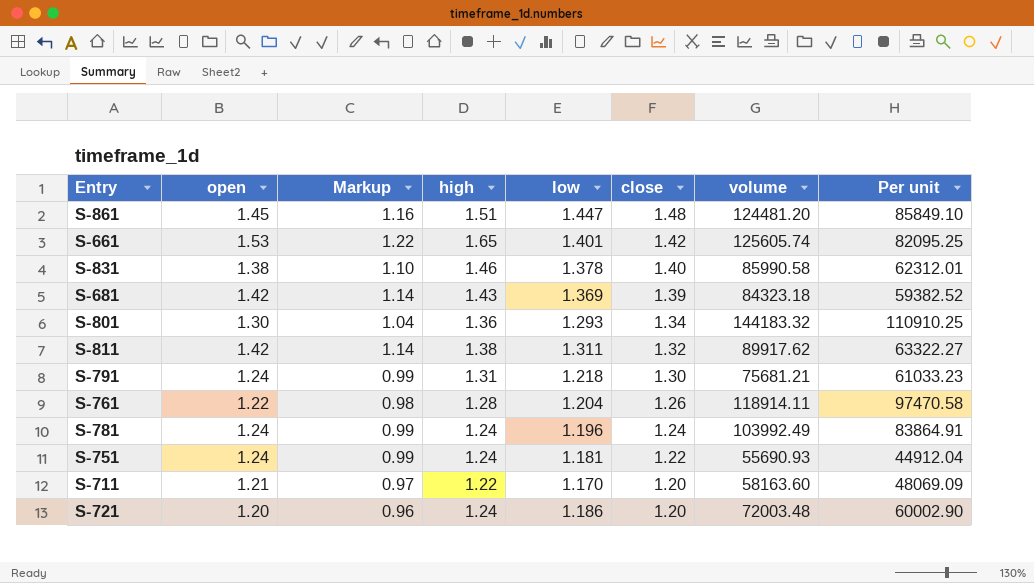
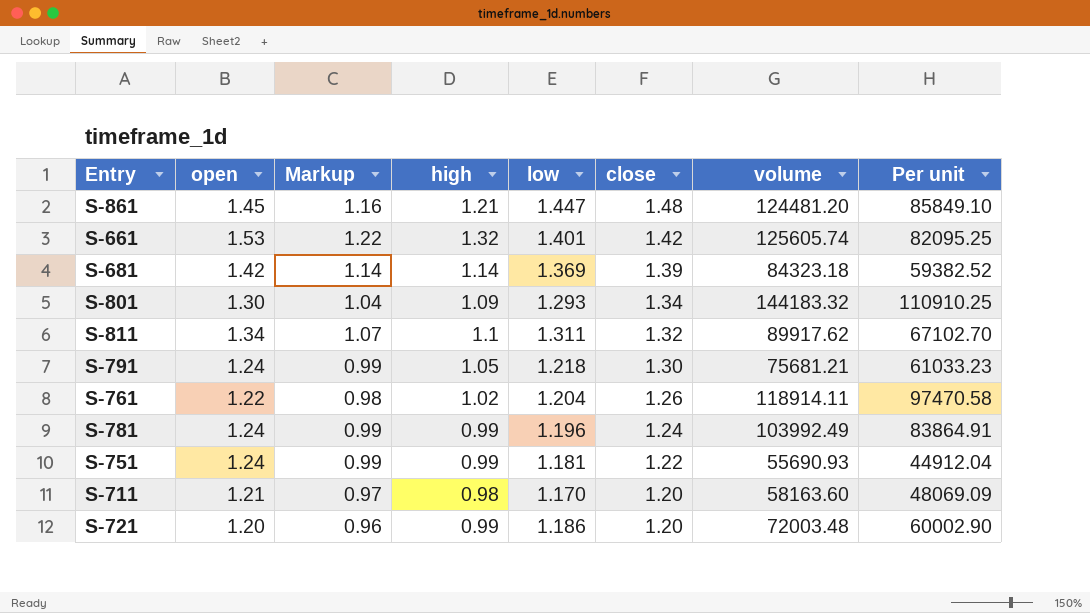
row S-831: 1.38 | 1.10 | 1.46 | 1.378 | 1.40 | 85990.58 | 62312.01 -> none
S-861 | high: 1.51 -> 1.21
S-661 | high: 1.65 -> 1.32
S-681 | high: 1.43 -> 1.14
S-801 | high: 1.36 -> 1.09
S-811 | open: 1.42 -> 1.34
S-811 | Markup: 1.14 -> 1.07
S-811 | high: 1.38 -> 1.1
S-811 | Per unit: 63322.27 -> 67102.70
S-791 | high: 1.31 -> 1.05
S-761 | high: 1.28 -> 1.02
S-781 | high: 1.24 -> 0.99
S-751 | high: 1.24 -> 0.99
S-711 | high: 1.22 -> 0.98
S-721 | high: 1.24 -> 0.99

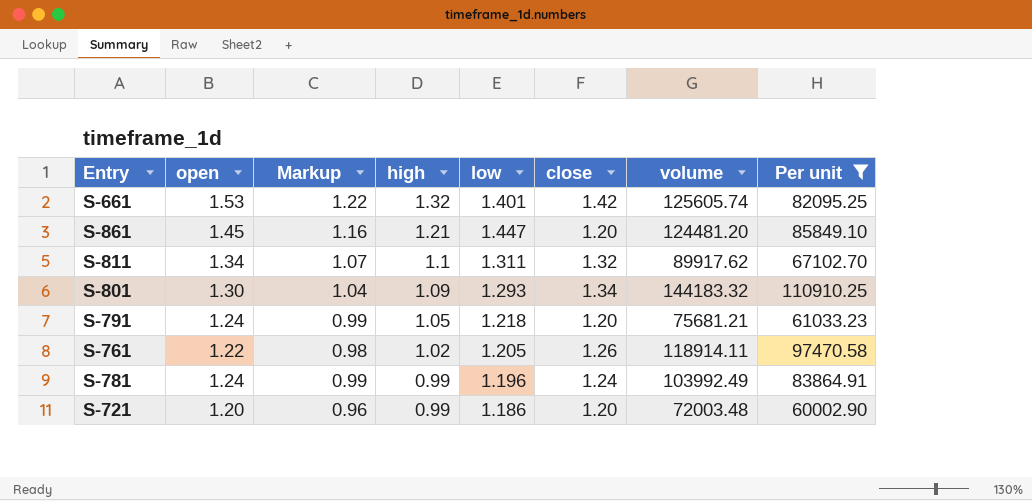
filter: none -> Per unit >= 60002.90
row order: close descending -> high descending
S-861 | close: 1.48 -> 1.20
S-791 | close: 1.30 -> 1.20
S-761 | low: 1.204 -> 1.205

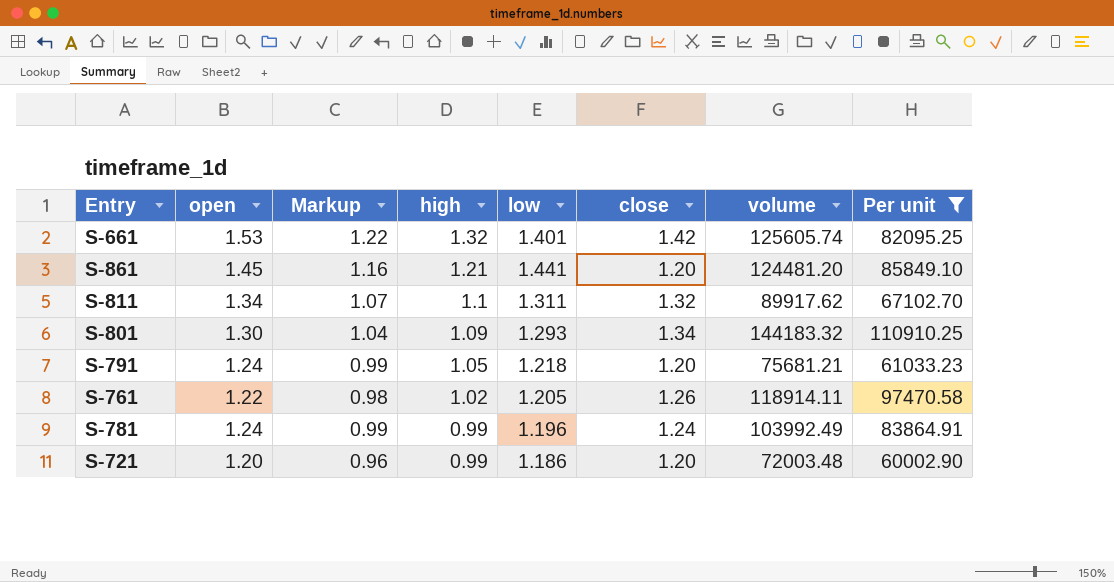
S-861 | low: 1.447 -> 1.441

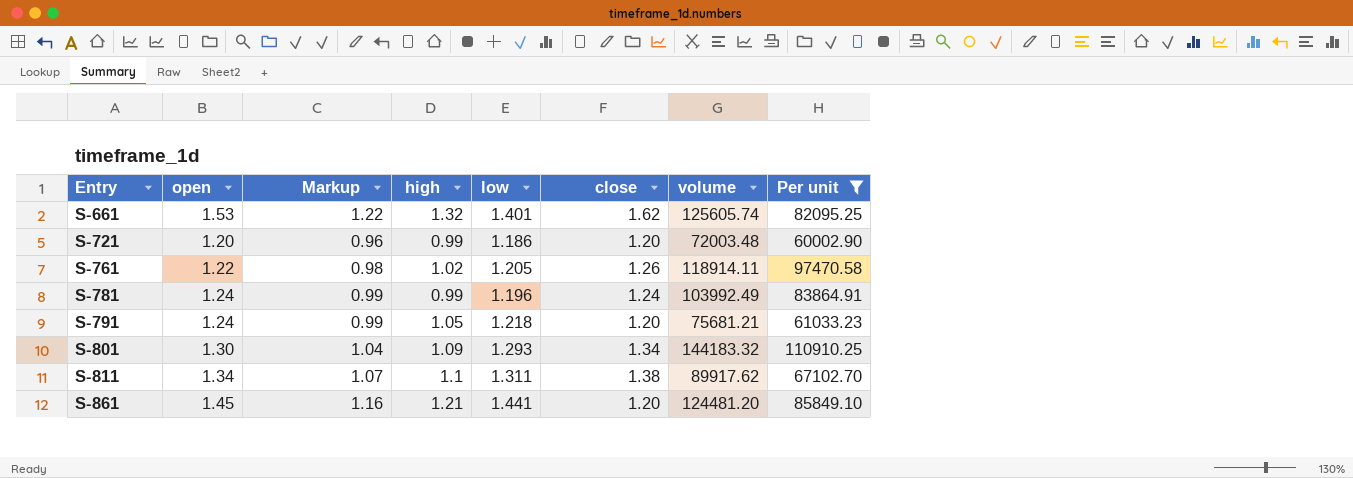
row order: high descending -> Entry ascending
S-661 | close: 1.42 -> 1.62
S-811 | close: 1.32 -> 1.38

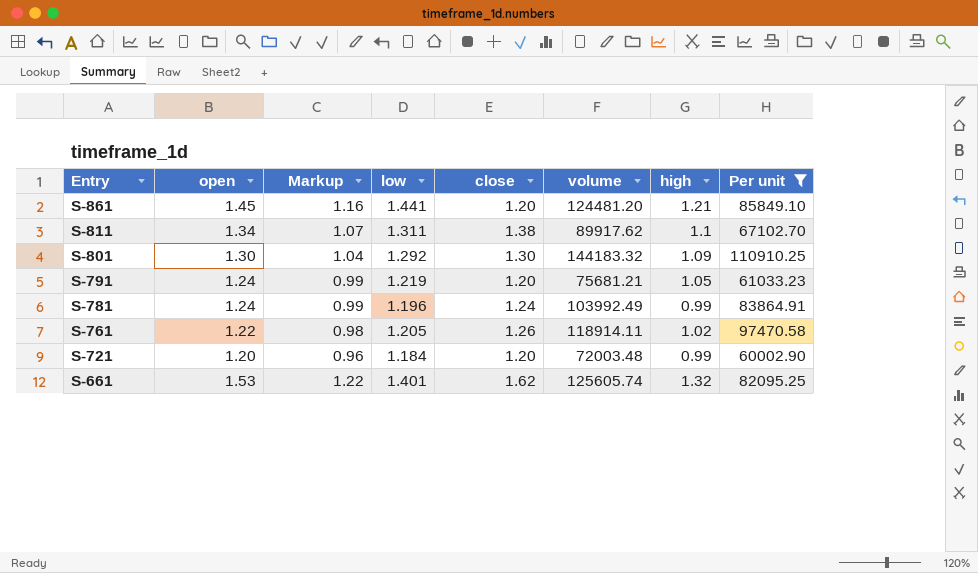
row order: Entry ascending -> Entry descending
column high | position: 4 -> 7
S-801 | low: 1.293 -> 1.292
S-801 | close: 1.34 -> 1.30
S-791 | low: 1.218 -> 1.219
S-721 | low: 1.186 -> 1.184

